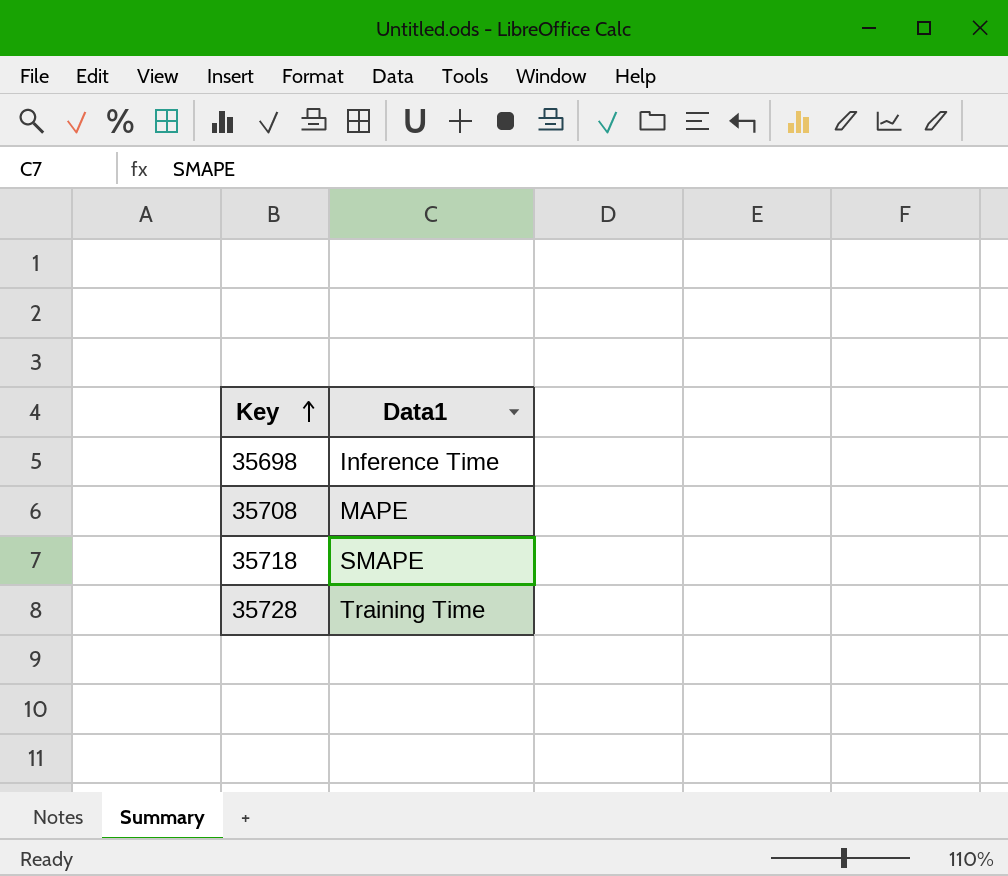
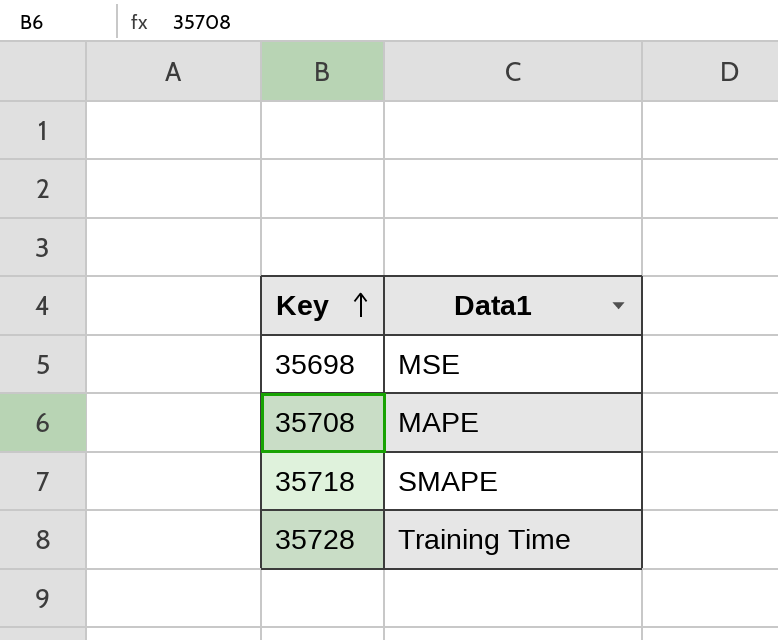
35698 | Data1: Inference Time -> MSE

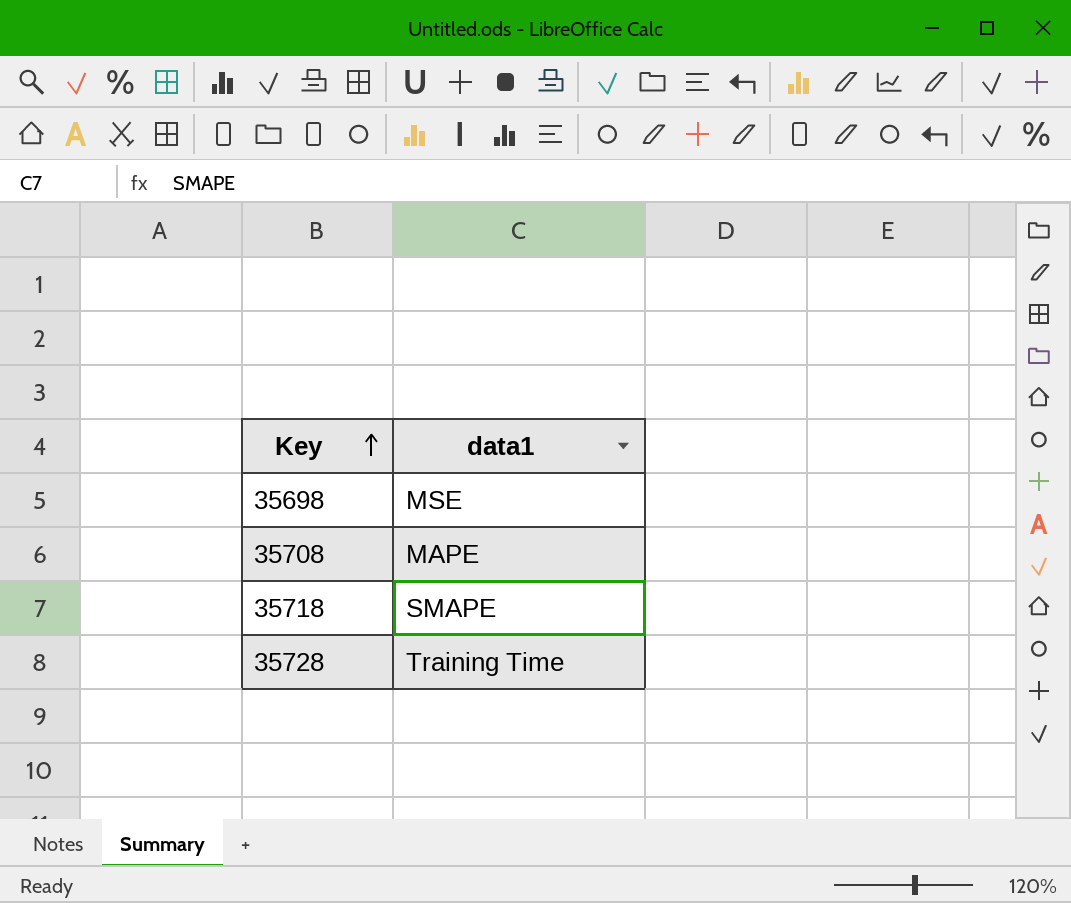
column name: Data1 -> data1

